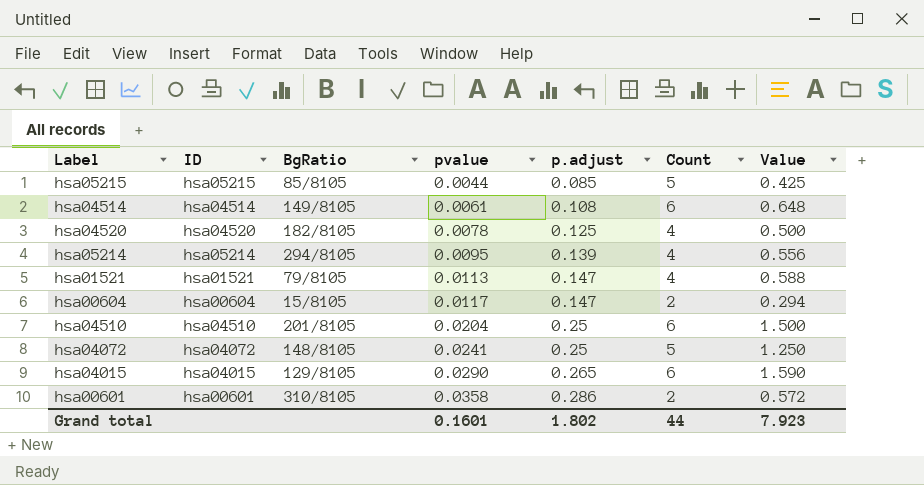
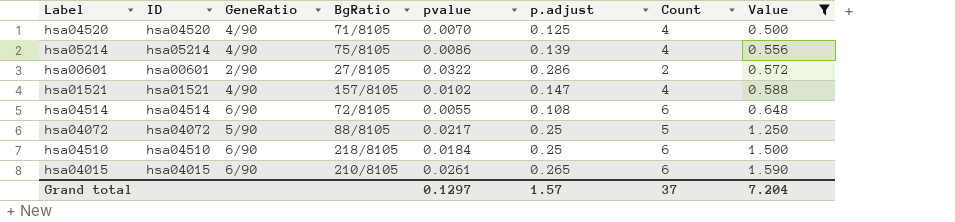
filter: none -> Value >= 0.500
row order: pvalue ascending -> Value ascending
column GeneRatio | position: none -> 3
hsa04520 | BgRatio: 182/8105 -> 71/8105
hsa04520 | pvalue: 0.0078 -> 0.0070
hsa05214 | BgRatio: 294/8105 -> 75/8105
hsa05214 | pvalue: 0.0095 -> 0.0086
hsa00601 | BgRatio: 310/8105 -> 27/8105
hsa00601 | pvalue: 0.0358 -> 0.0322
hsa01521 | BgRatio: 79/8105 -> 157/8105
hsa01521 | pvalue: 0.0113 -> 0.0102
hsa04514 | BgRatio: 149/8105 -> 72/8105
hsa04514 | pvalue: 0.0061 -> 0.0055
hsa04072 | BgRatio: 148/8105 -> 88/8105
hsa04072 | pvalue: 0.0241 -> 0.0217
hsa04510 | BgRatio: 201/8105 -> 218/8105
hsa04510 | pvalue: 0.0204 -> 0.0184
hsa04015 | BgRatio: 129/8105 -> 210/8105
hsa04015 | pvalue: 0.0290 -> 0.0261
Grand total | pvalue: 0.1601 -> 0.1297
Grand total | p.adjust: 1.802 -> 1.57
Grand total | Count: 44 -> 37
Grand total | Value: 7.923 -> 7.204

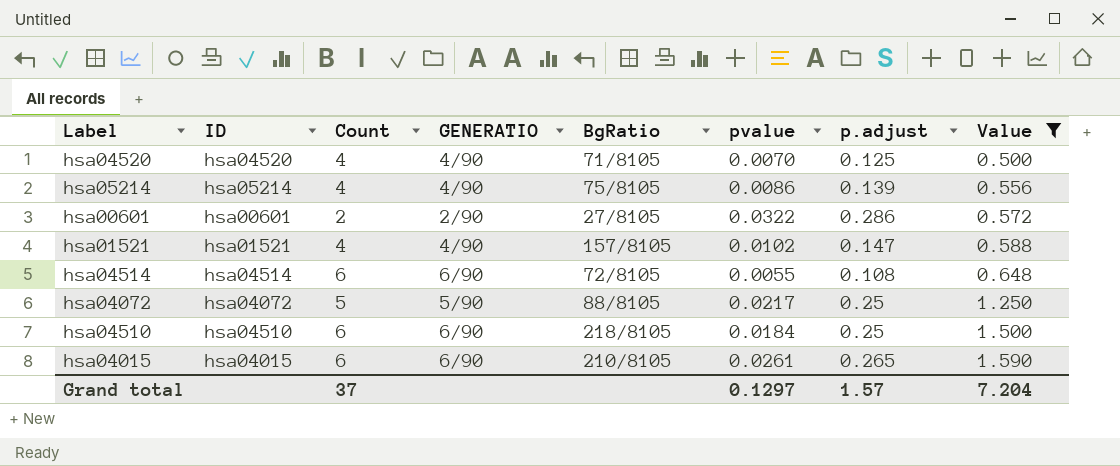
column Count | position: 7 -> 3
column name: GeneRatio -> GENERATIO

